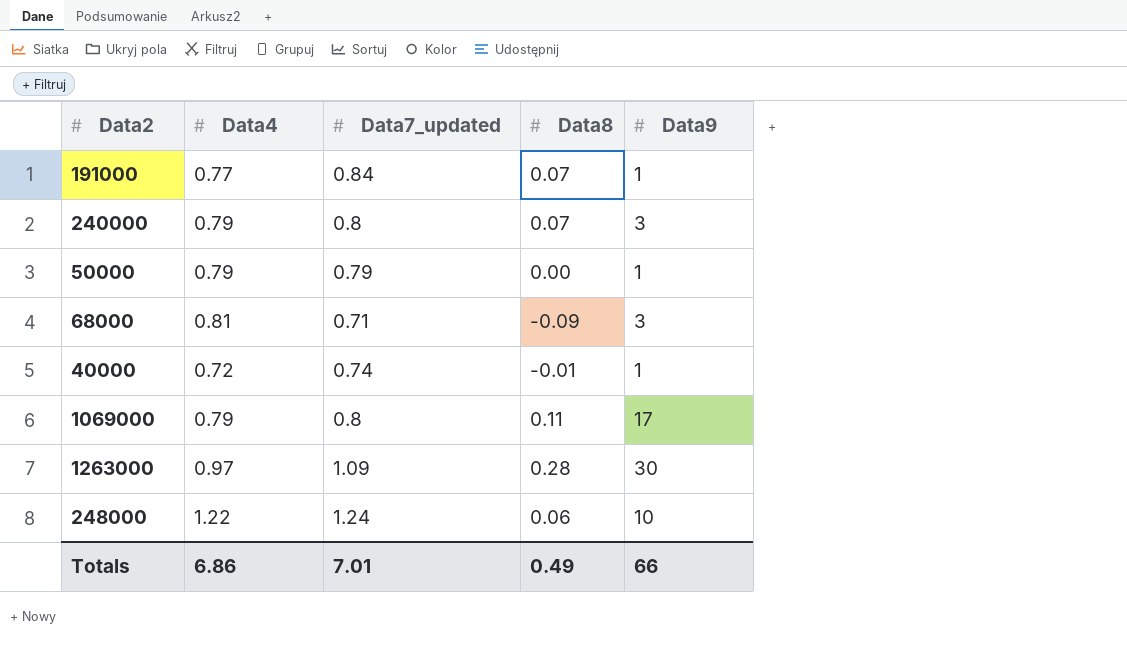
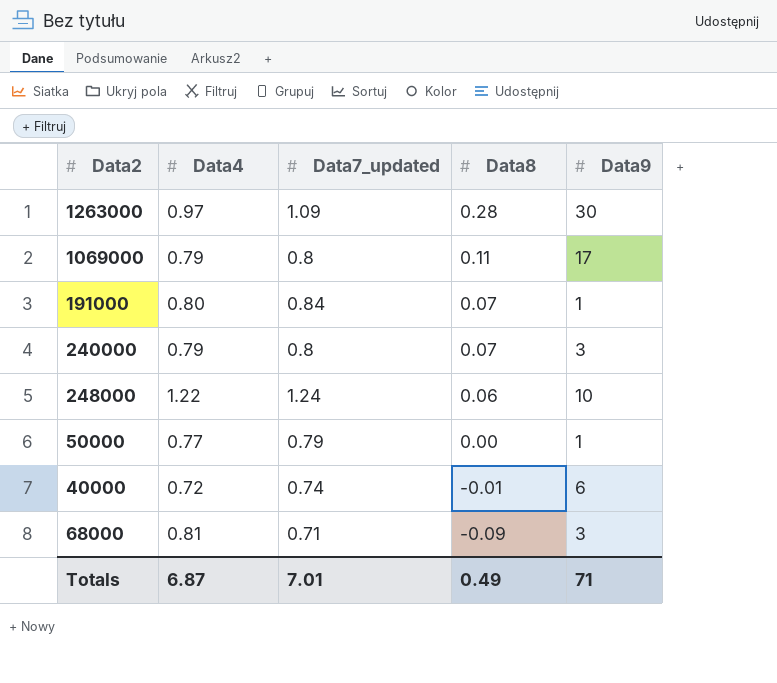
row order: none -> Data8 descending
191000 | Data4: 0.77 -> 0.80
50000 | Data4: 0.79 -> 0.77
40000 | Data9: 1 -> 6
Totals | Data4: 6.86 -> 6.87
Totals | Data9: 66 -> 71

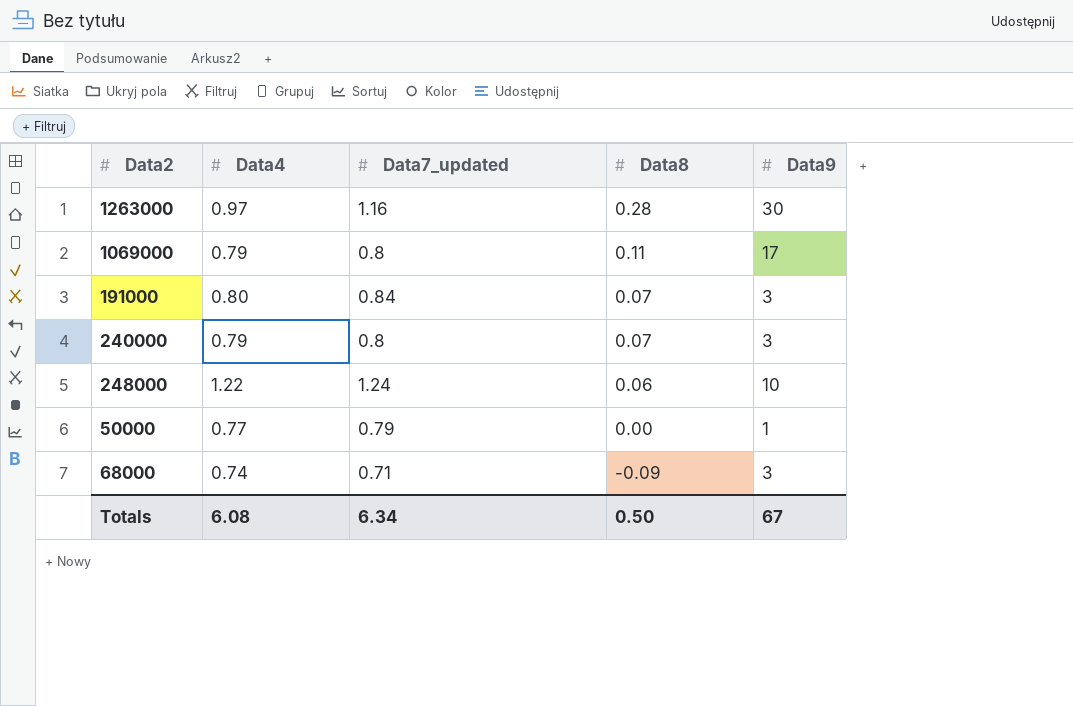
row 40000: 0.72 | 0.74 | -0.01 | 6 -> none
1263000 | Data7_updated: 1.09 -> 1.16
191000 | Data9: 1 -> 3
68000 | Data4: 0.81 -> 0.74
Totals | Data4: 6.87 -> 6.08
Totals | Data7_updated: 7.01 -> 6.34
Totals | Data8: 0.49 -> 0.50
Totals | Data9: 71 -> 67

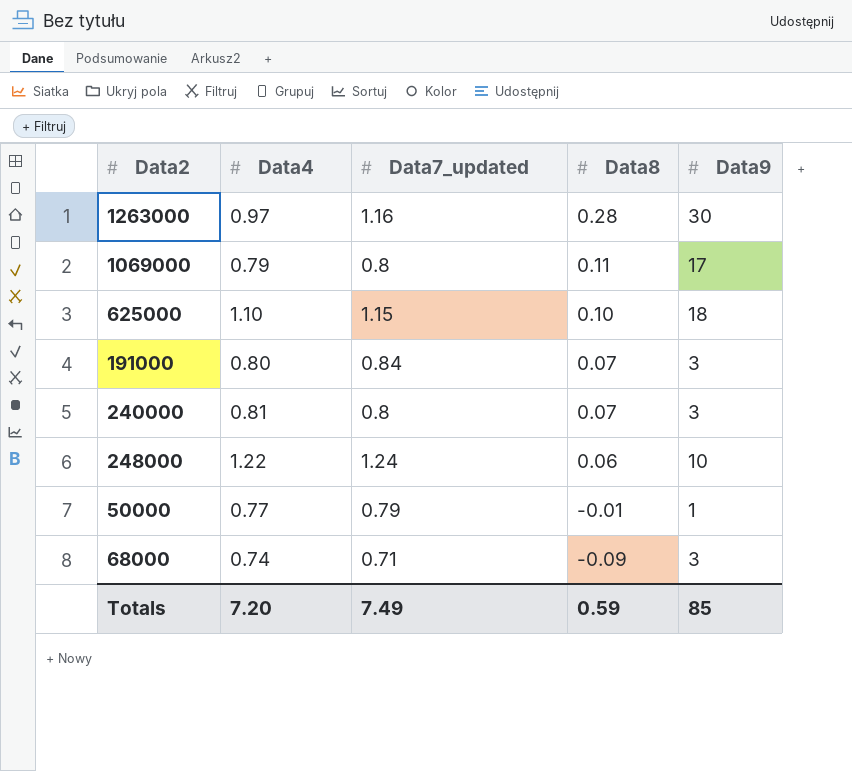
row 625000: none -> 1.10 | 1.15 | 0.10 | 18
240000 | Data4: 0.79 -> 0.81
50000 | Data8: 0.00 -> -0.01
Totals | Data4: 6.08 -> 7.20
Totals | Data7_updated: 6.34 -> 7.49
Totals | Data8: 0.50 -> 0.59
Totals | Data9: 67 -> 85

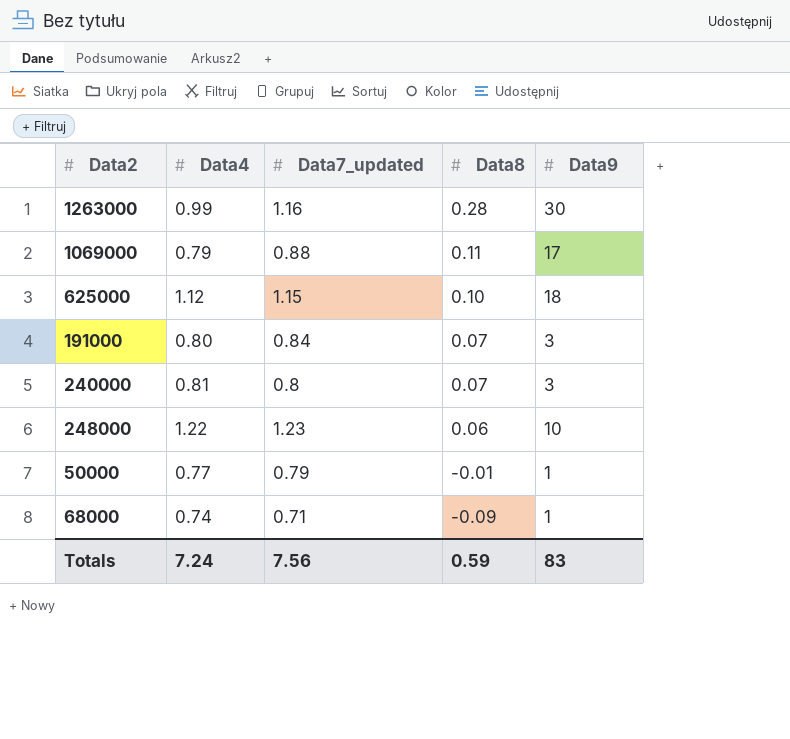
1263000 | Data4: 0.97 -> 0.99
1069000 | Data7_updated: 0.8 -> 0.88
625000 | Data4: 1.10 -> 1.12
248000 | Data7_updated: 1.24 -> 1.23
68000 | Data9: 3 -> 1
Totals | Data4: 7.20 -> 7.24
Totals | Data7_updated: 7.49 -> 7.56
Totals | Data9: 85 -> 83

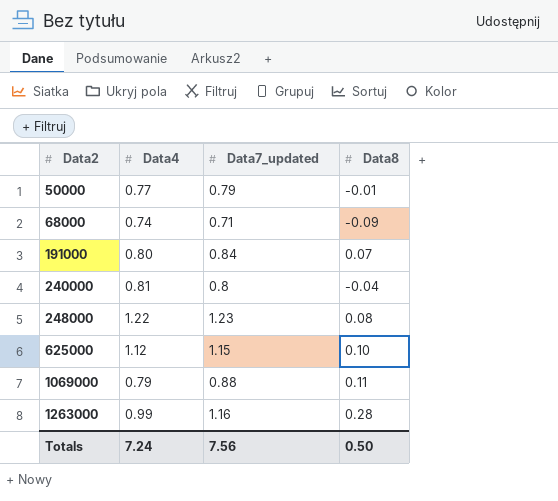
row order: Data8 descending -> Data2 ascending
column Data9 | position: 5 -> none
240000 | Data8: 0.07 -> -0.04
248000 | Data8: 0.06 -> 0.08
Totals | Data8: 0.59 -> 0.50

